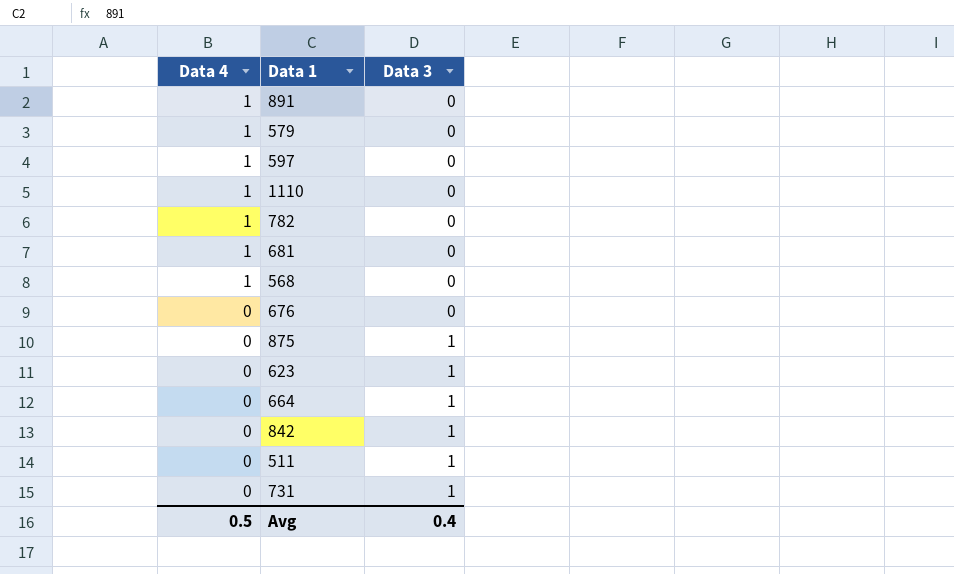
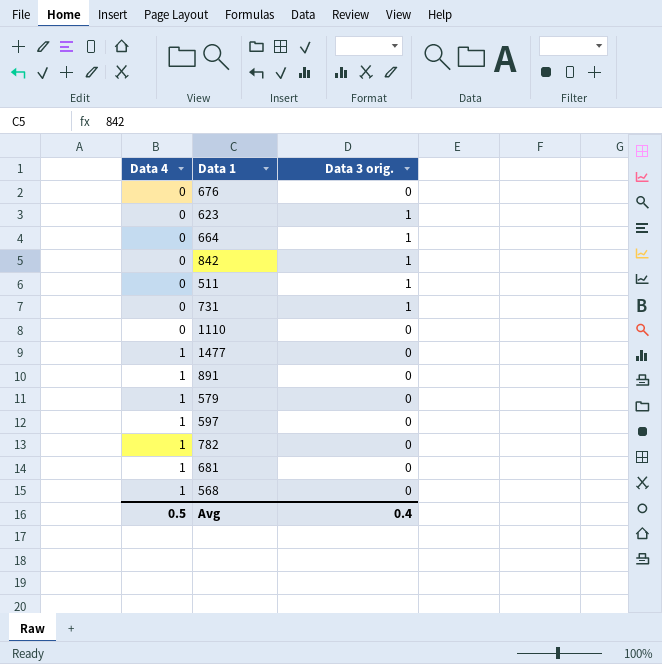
row order: Data 4 descending -> Data 4 ascending
column name: Data 3 -> Data 3 orig.
row 875: 0 | 1 -> none
1110 | Data 4: 1 -> 0
row 1477: none -> 1 | 0

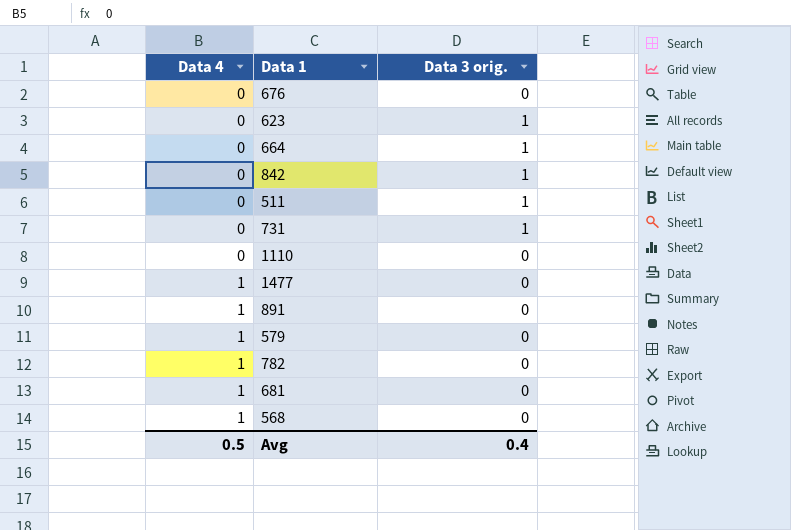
row 597: 1 | 0 -> none

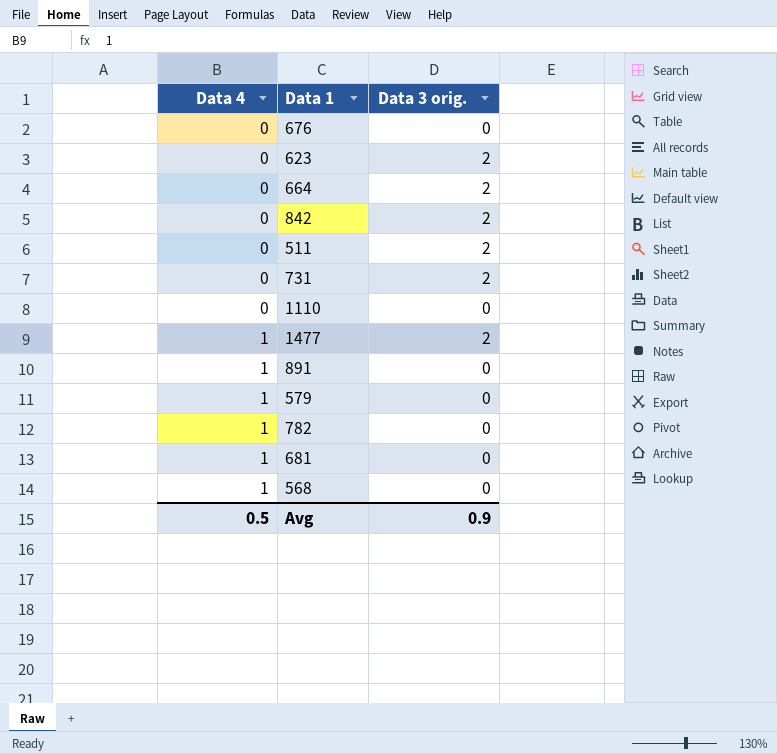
623 | Data 3 orig.: 1 -> 2
664 | Data 3 orig.: 1 -> 2
842 | Data 3 orig.: 1 -> 2
511 | Data 3 orig.: 1 -> 2
731 | Data 3 orig.: 1 -> 2
1477 | Data 3 orig.: 0 -> 2
Avg | Data 3 orig.: 0.4 -> 0.9

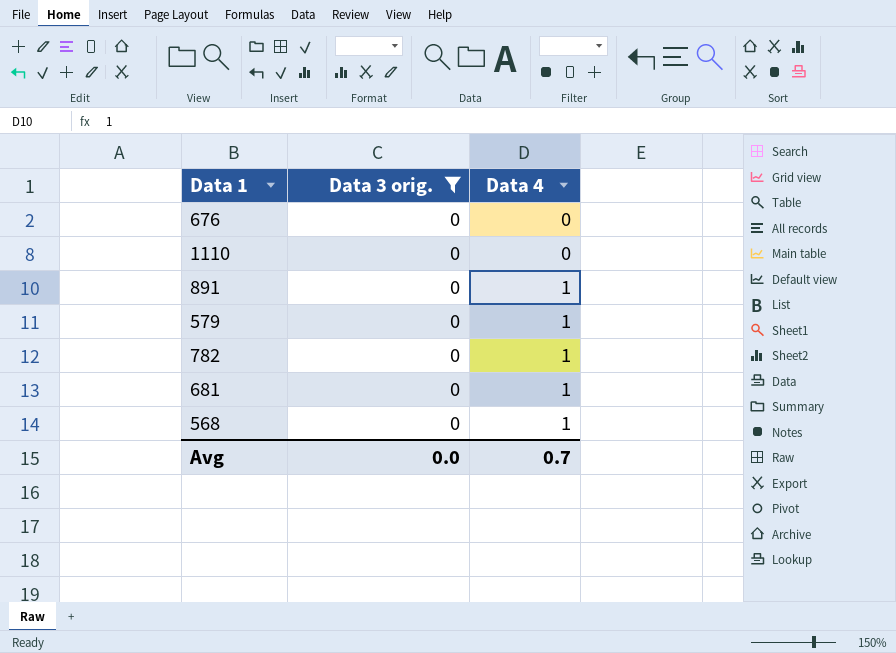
filter: none -> Data 3 orig. = 0
column Data 4 | position: 1 -> 3
Avg | Data 3 orig.: 0.9 -> 0.0
Avg | Data 4: 0.5 -> 0.7

